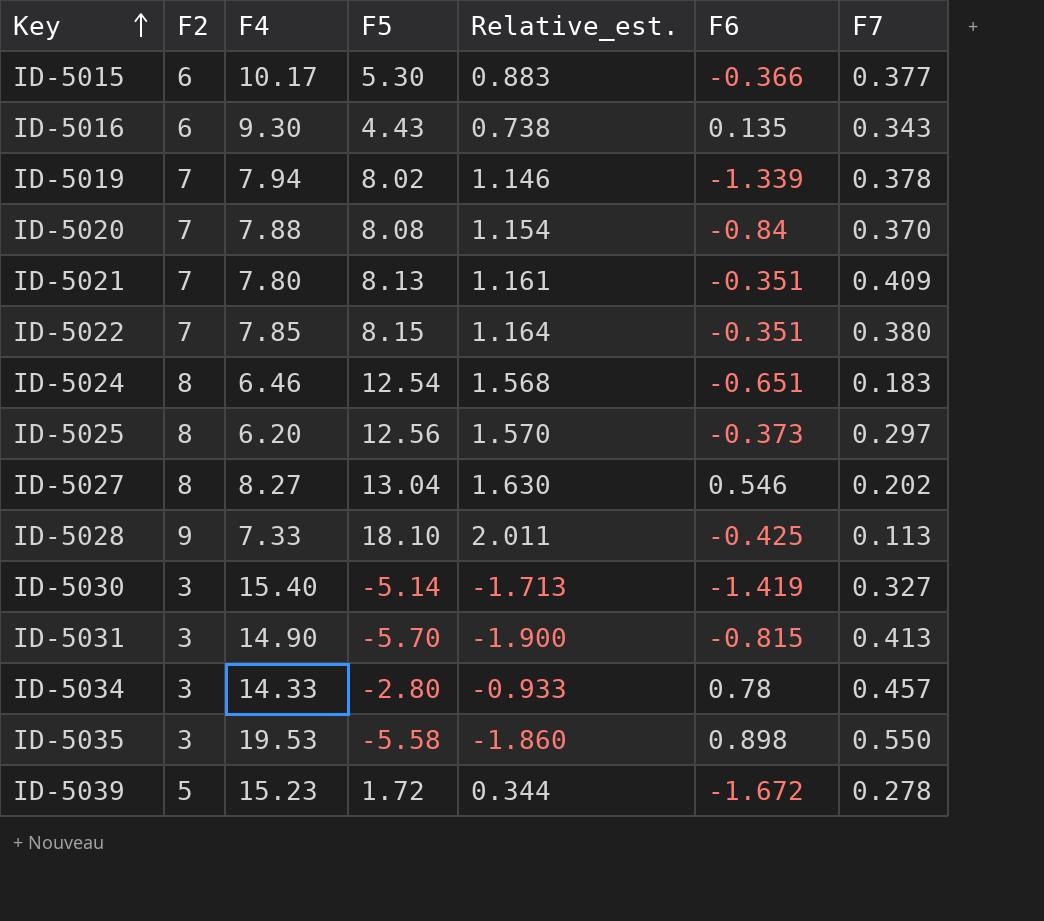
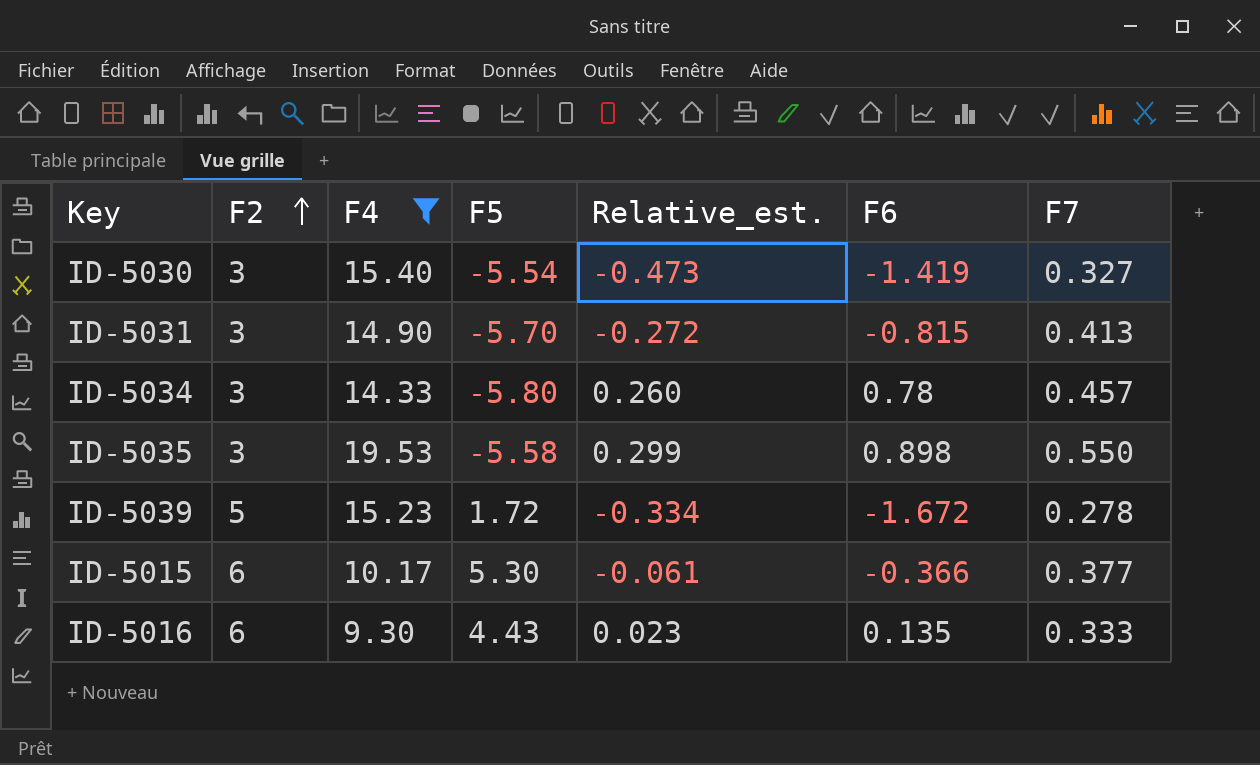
filter: none -> F4 >= 9.30
row order: Key ascending -> F2 ascending
column Relative_est. | formula: [F5] / [F2] -> [F6] / [F2]
ID-5030 | F5: -5.14 -> -5.54
ID-5034 | F5: -2.80 -> -5.80
ID-5016 | F7: 0.343 -> 0.333

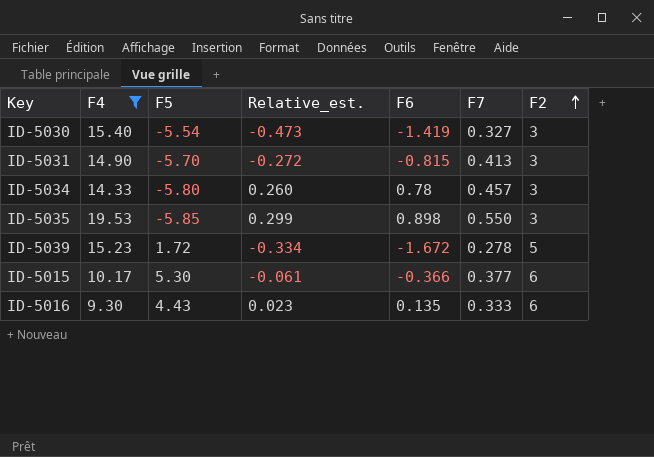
column F2 | position: 2 -> 7
ID-5035 | F5: -5.58 -> -5.85

